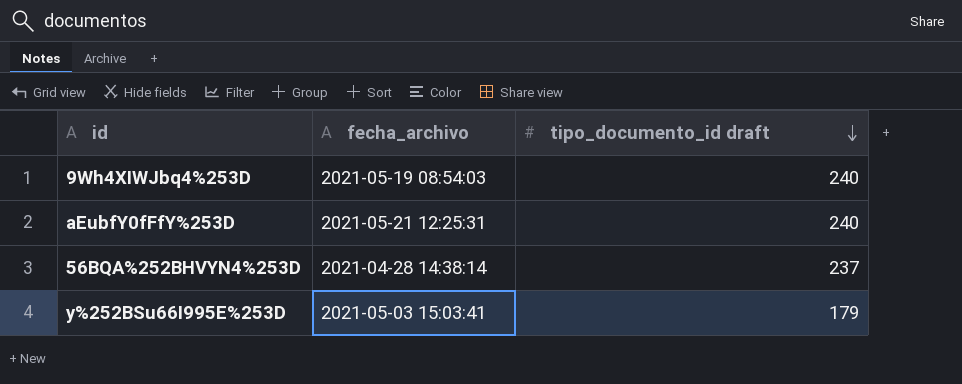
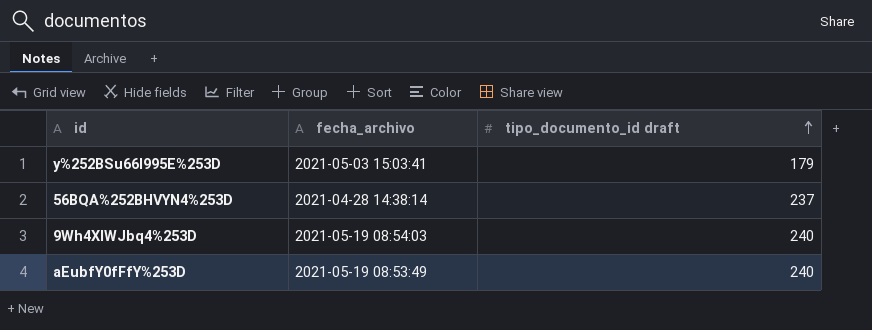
row order: tipo_documento_id draft descending -> tipo_documento_id draft ascending
aEubfY0fFfY%253D | fecha_archivo: 2021-05-21 12:25:31 -> 2021-05-19 08:53:49

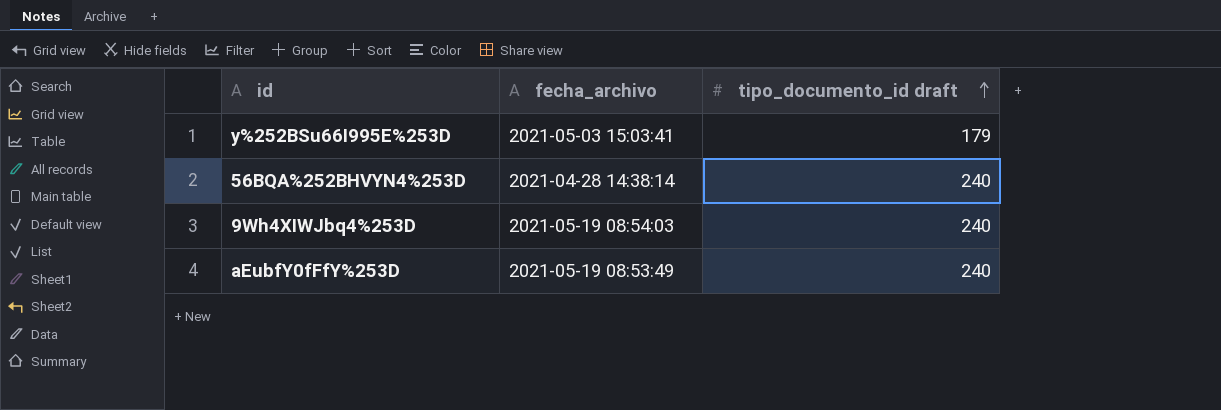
56BQA%252BHVYN4%253D | tipo_documento_id draft: 237 -> 240

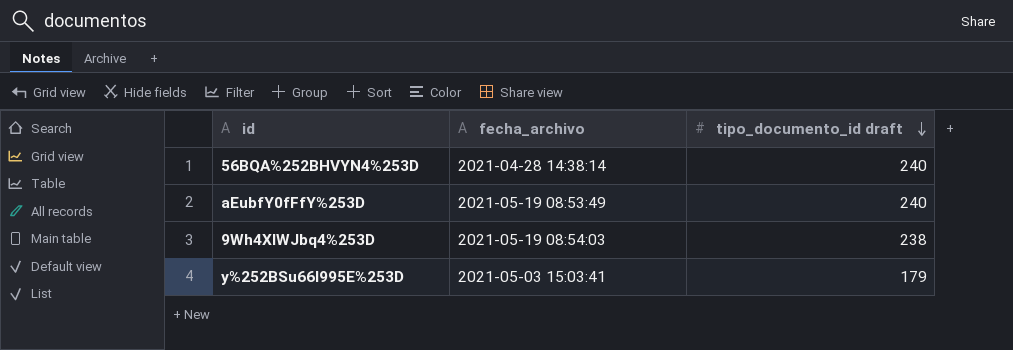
row order: tipo_documento_id draft ascending -> tipo_documento_id draft descending
9Wh4XIWJbq4%253D | tipo_documento_id draft: 240 -> 238

